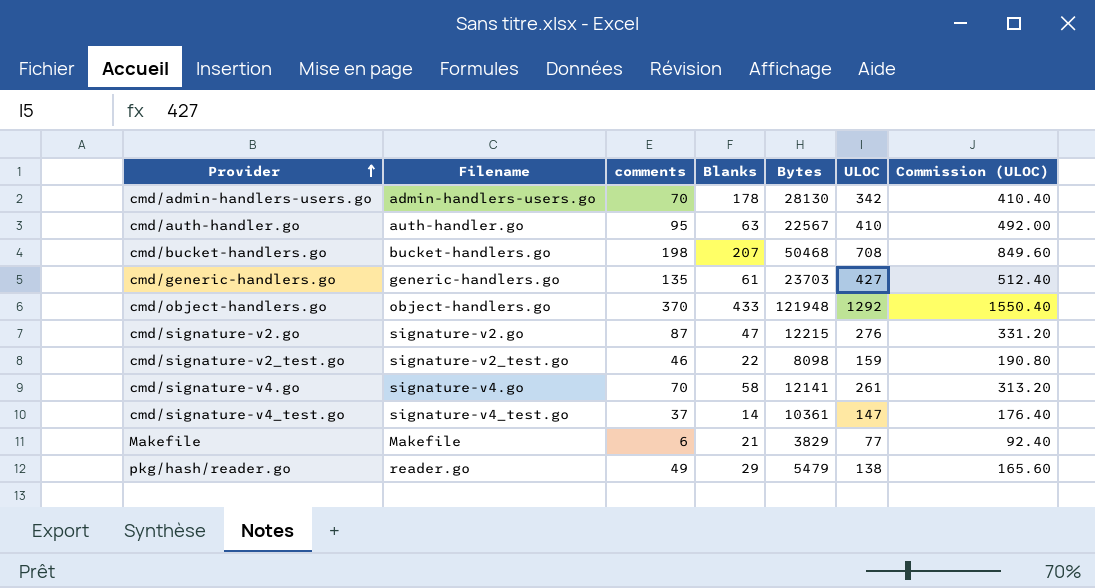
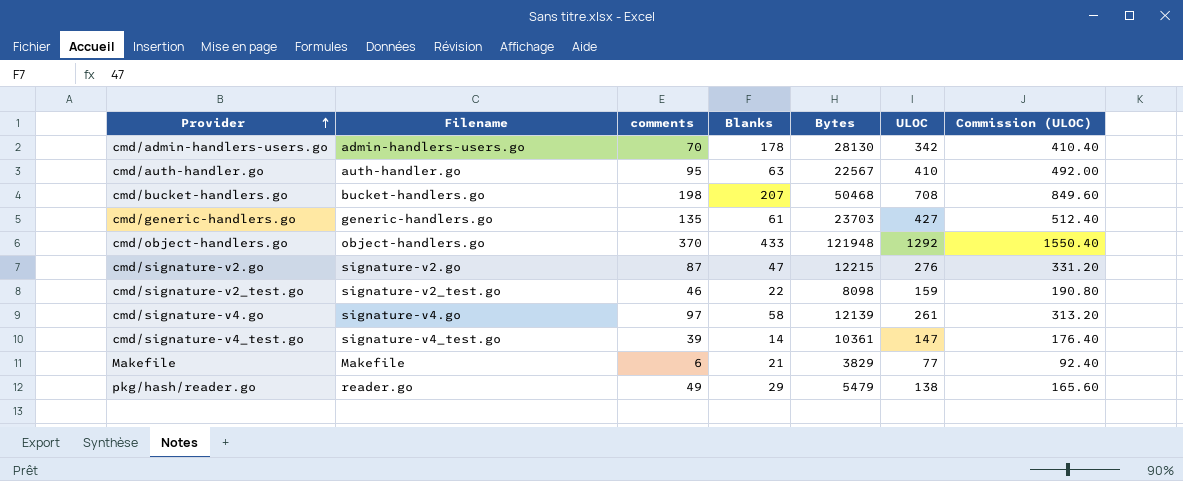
cmd/signature-v4.go | comments: 70 -> 97
cmd/signature-v4.go | Bytes: 12141 -> 12139
cmd/signature-v4_test.go | comments: 37 -> 39

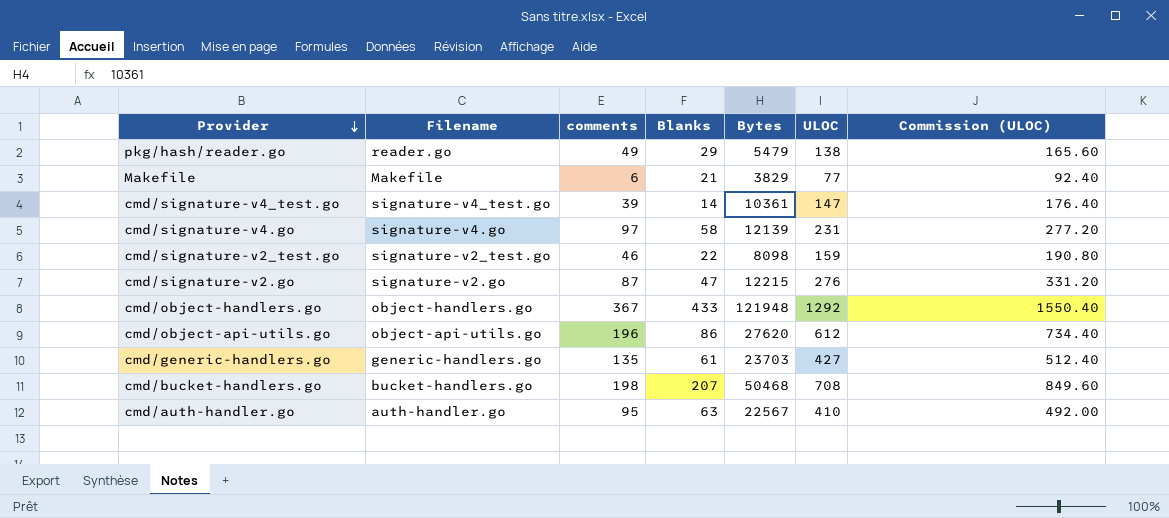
row order: Provider ascending -> Provider descending
row cmd/admin-handlers-users.go: admin-handlers-users.go | 70 | 178 | 28130 | 342 | 410.40 -> none
cmd/signature-v4.go | ULOC: 261 -> 231
cmd/signature-v4.go | Commission (ULOC): 313.20 -> 277.20
cmd/object-handlers.go | comments: 370 -> 367
row cmd/object-api-utils.go: none -> object-api-utils.go | 196 | 86 | 27620 | 612 | 734.40

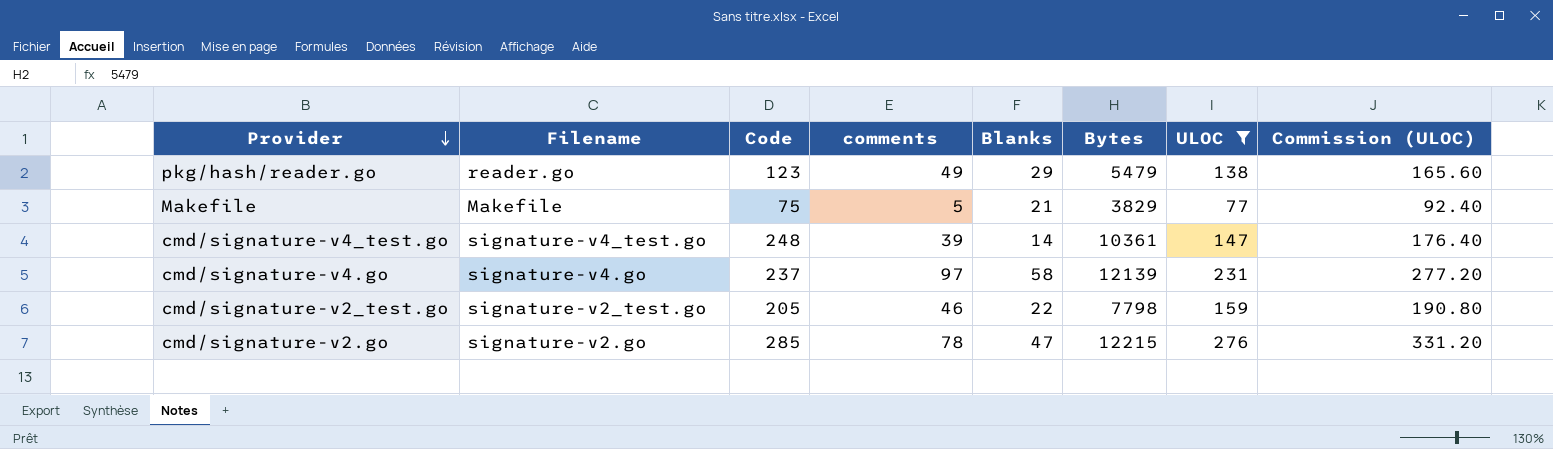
filter: none -> ULOC <= 276
column Code | position: none -> 3
Makefile | comments: 6 -> 5
cmd/signature-v2_test.go | Bytes: 8098 -> 7798
cmd/signature-v2.go | comments: 87 -> 78

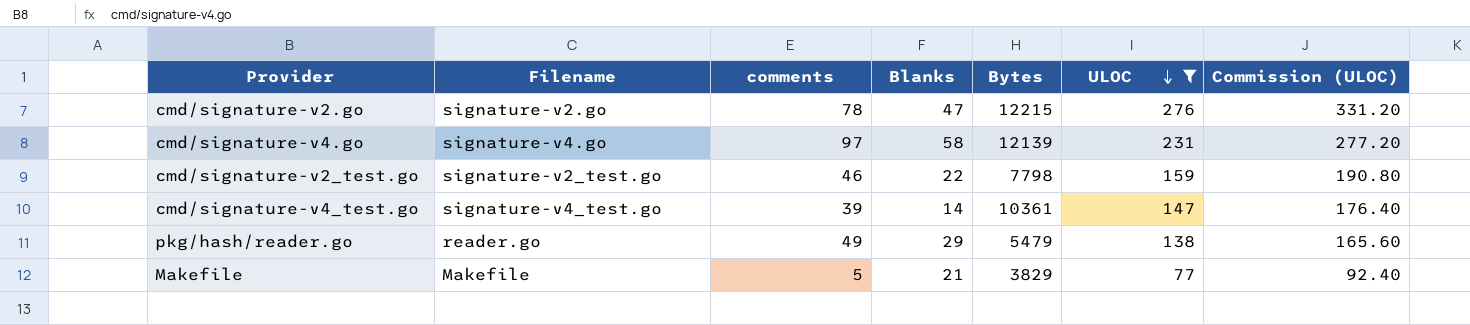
row order: Provider descending -> ULOC descending
column Code | position: 3 -> none

